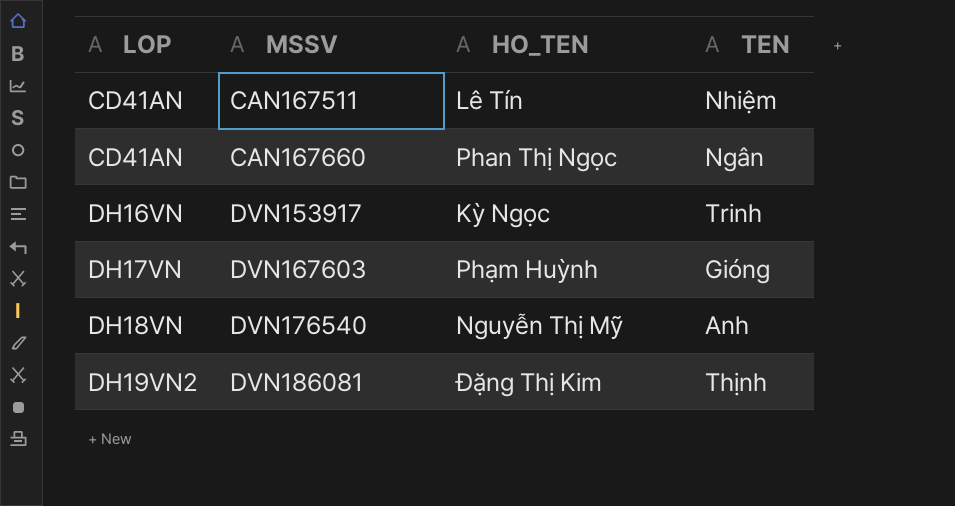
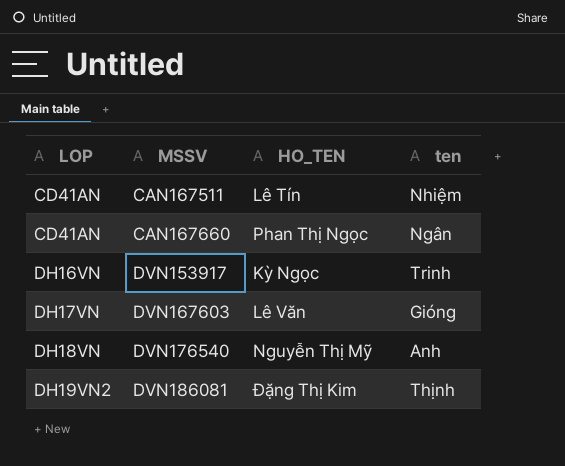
column name: TEN -> ten
DVN167603 | HO_TEN: Phạm Huỳnh -> Lê Văn

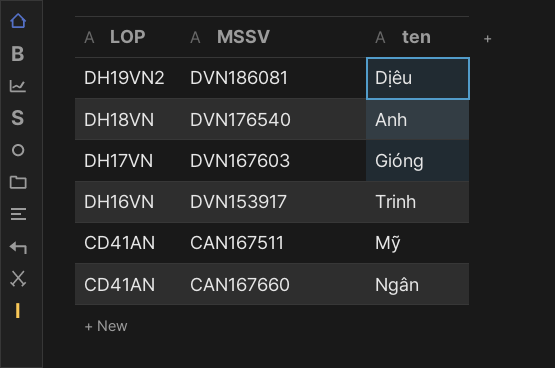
row order: LOP ascending -> LOP descending
column HO_TEN | position: 3 -> none
DVN186081 | ten: Thịnh -> Dịêu
CAN167511 | ten: Nhiệm -> Mỹ

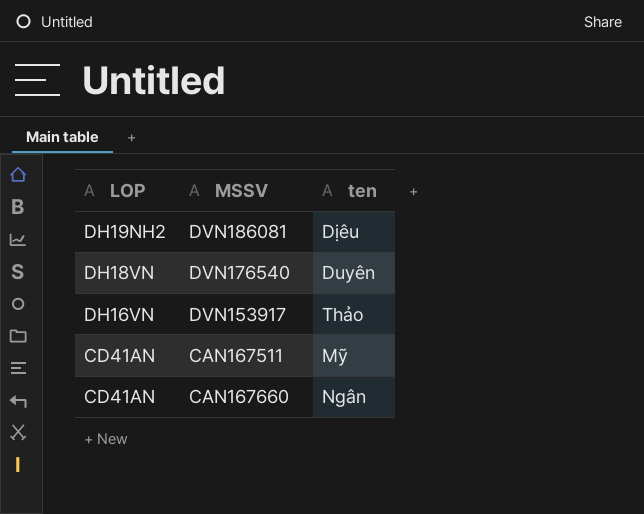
row DVN167603: DH17VN | Gióng -> none
DVN186081 | LOP: DH19VN2 -> DH19NH2
DVN176540 | ten: Anh -> Duyên
DVN153917 | ten: Trinh -> Thảo

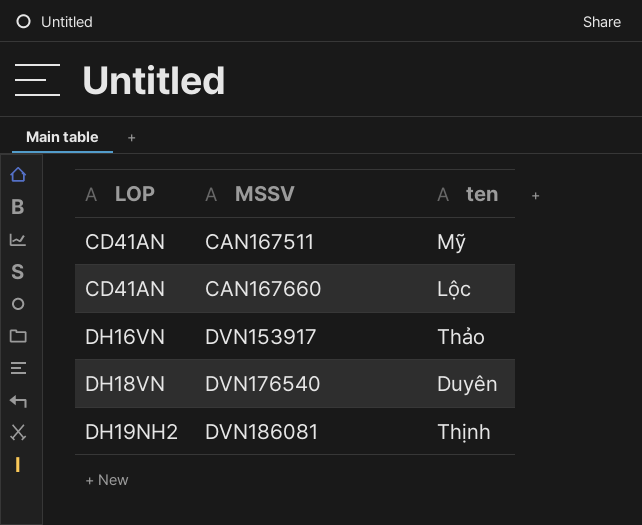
row order: LOP descending -> LOP ascending
CAN167660 | ten: Ngân -> Lộc
DVN186081 | ten: Dịêu -> Thịnh

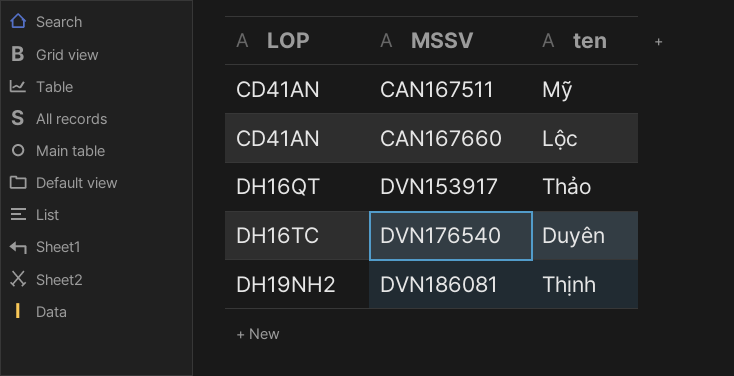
DVN153917 | LOP: DH16VN -> DH16QT
DVN176540 | LOP: DH18VN -> DH16TC

